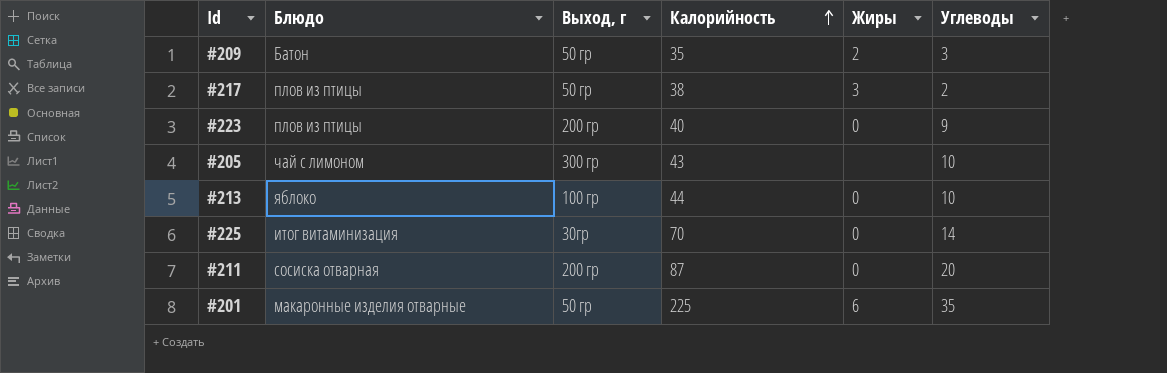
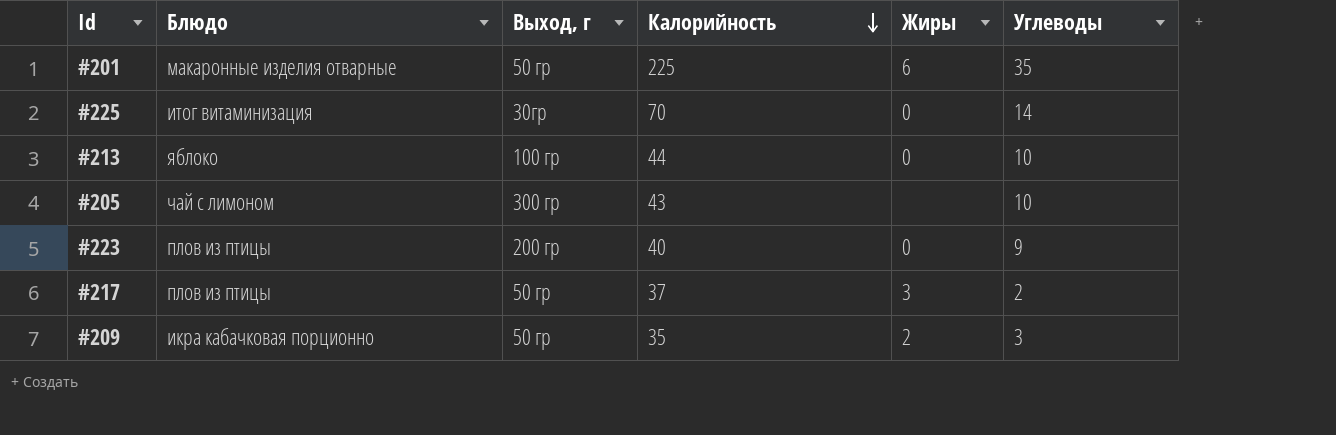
row order: Калорийность ascending -> Калорийность descending
row #211: сосиска отварная | 200 гр | 87 | 0 | 20 -> none
#217 | Калорийность: 38 -> 37
#209 | Блюдо: Батон -> икра кабачковая порционно

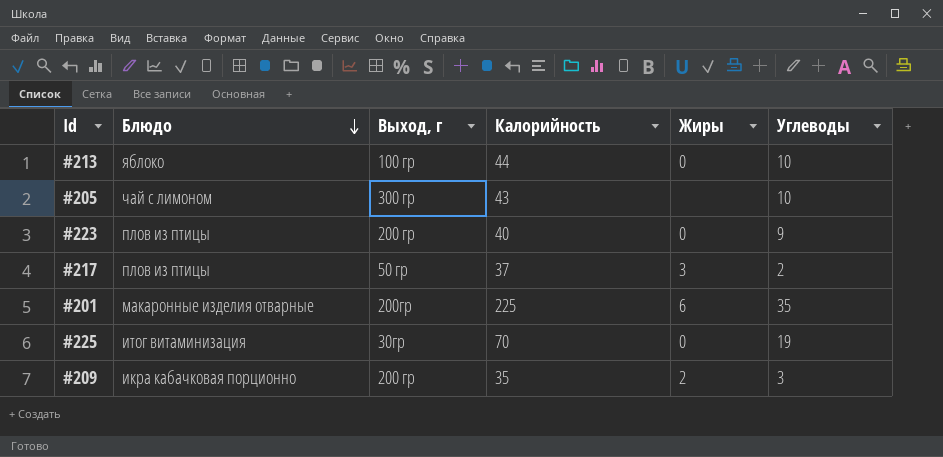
row order: Калорийность descending -> Блюдо descending
#201 | Выход, г: 50 гр -> 200гр
#225 | Углеводы: 14 -> 19
#209 | Выход, г: 50 гр -> 200 гр

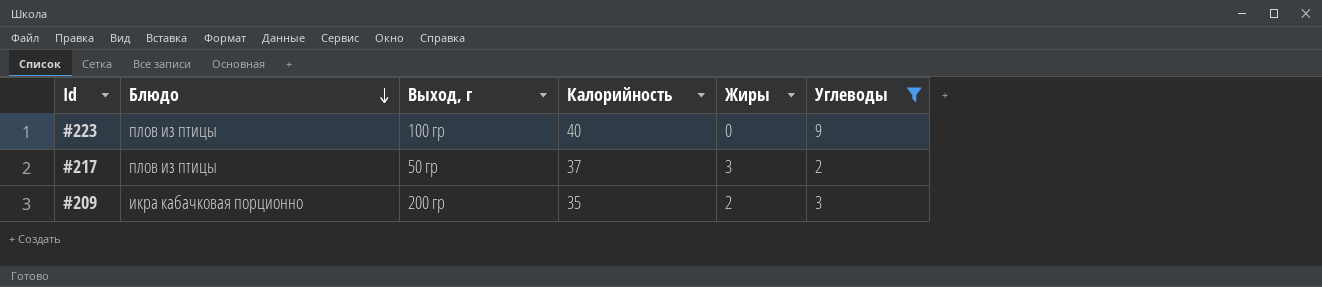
filter: none -> Углеводы <= 9
#223 | Выход, г: 200 гр -> 100 гр

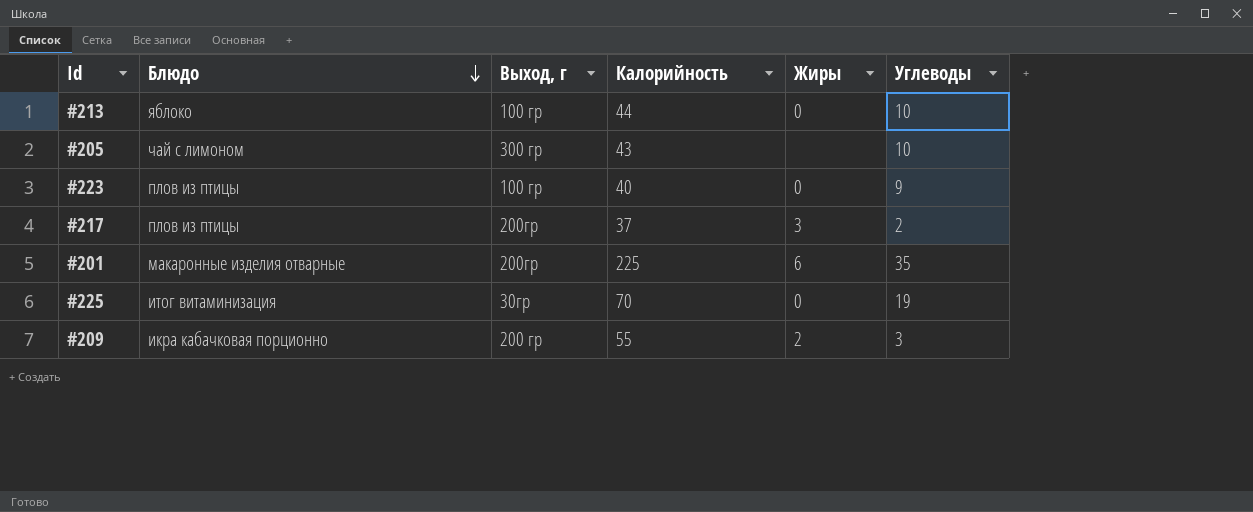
filter: Углеводы <= 9 -> none
#217 | Выход, г: 50 гр -> 200гр
#209 | Калорийность: 35 -> 55

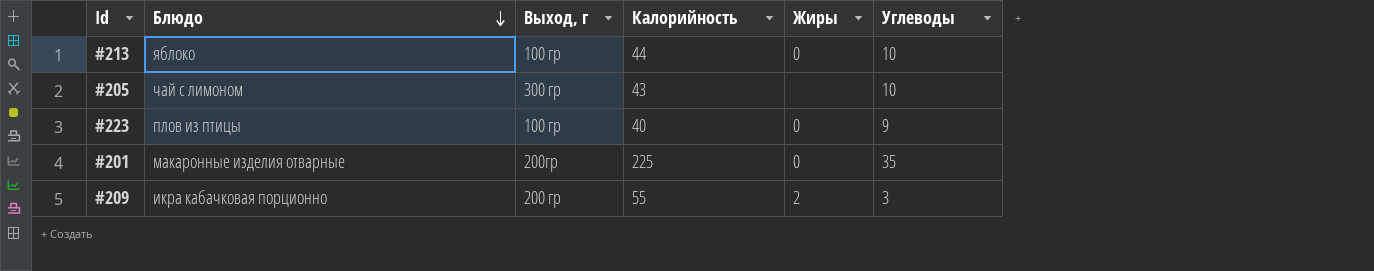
row #217: плов из птицы | 200гр | 37 | 3 | 2 -> none
row #225: итог витаминизация | 30гр | 70 | 0 | 19 -> none
#201 | Жиры: 6 -> 0

